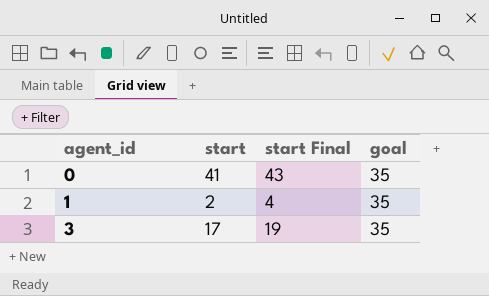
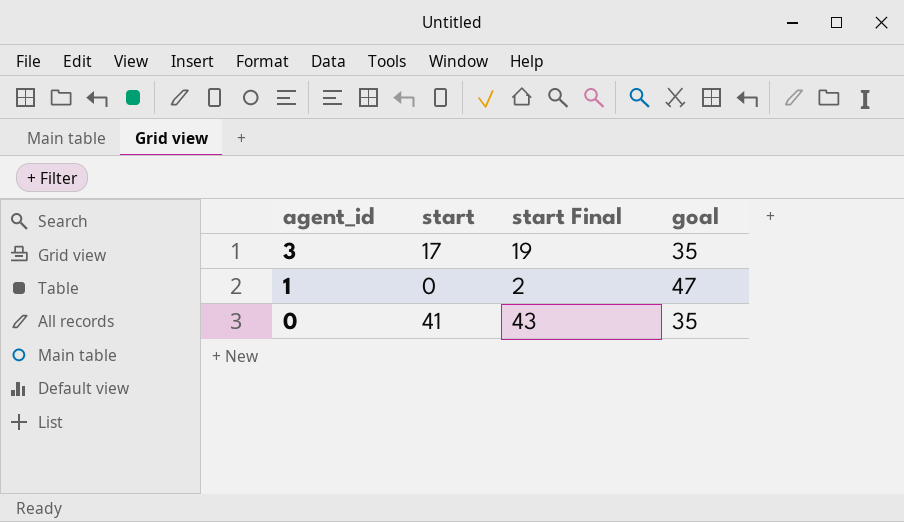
row order: agent_id ascending -> agent_id descending
1 | start: 2 -> 0
1 | start Final: 4 -> 2
1 | goal: 35 -> 47

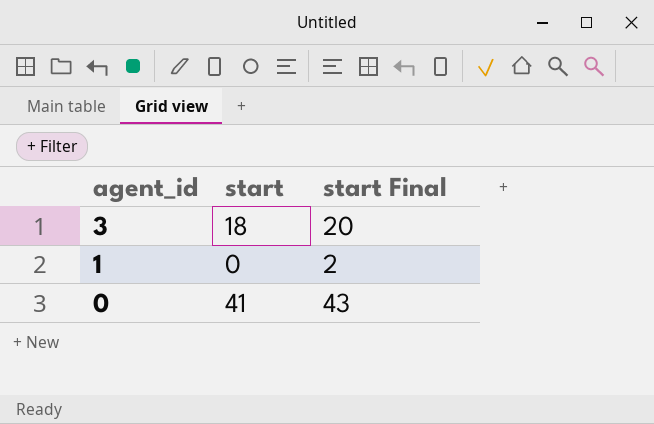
column goal | position: 4 -> none
3 | start: 17 -> 18
3 | start Final: 19 -> 20

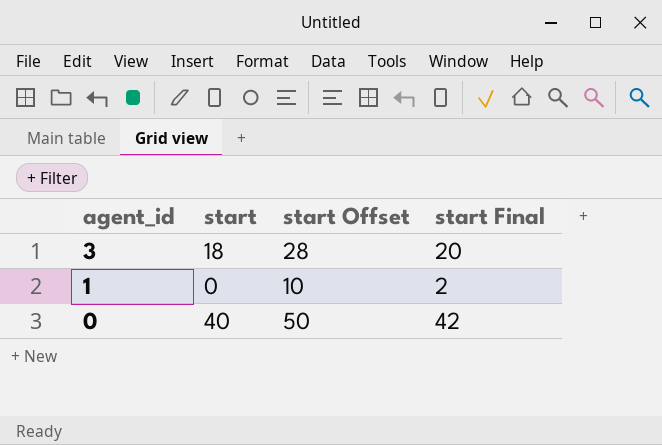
column start Offset | formula: none -> [start] + 10
0 | start: 41 -> 40
0 | start Final: 43 -> 42

